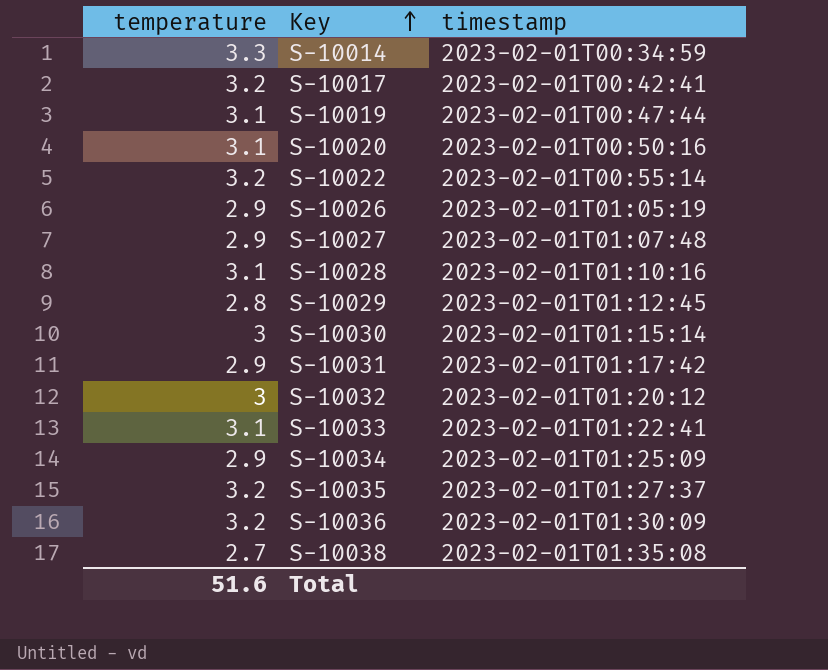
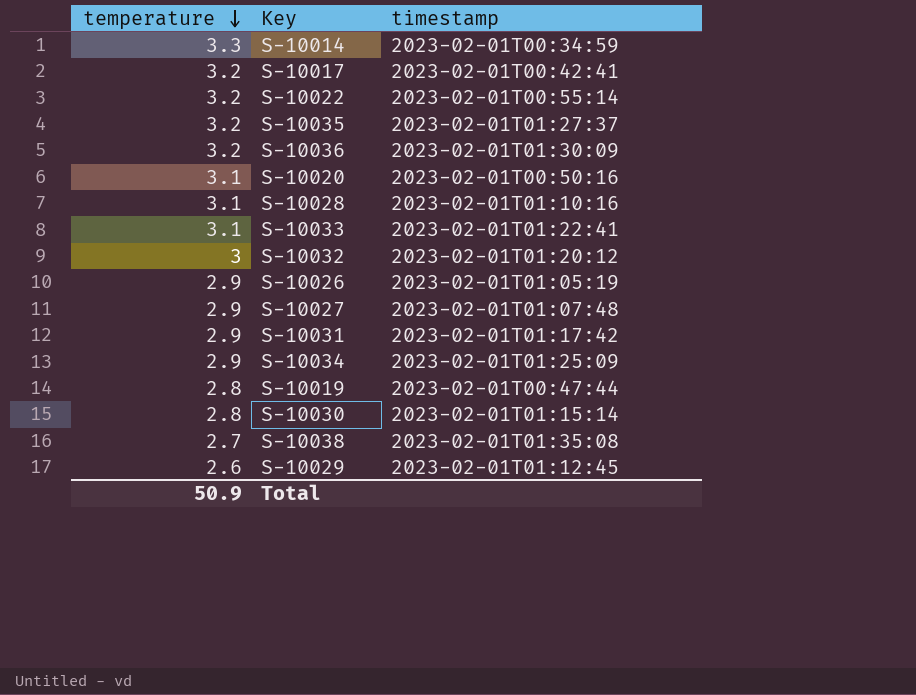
row order: Key ascending -> temperature descending
S-10019 | temperature: 3.1 -> 2.8
S-10030 | temperature: 3 -> 2.8
S-10029 | temperature: 2.8 -> 2.6
Total | temperature: 51.6 -> 50.9

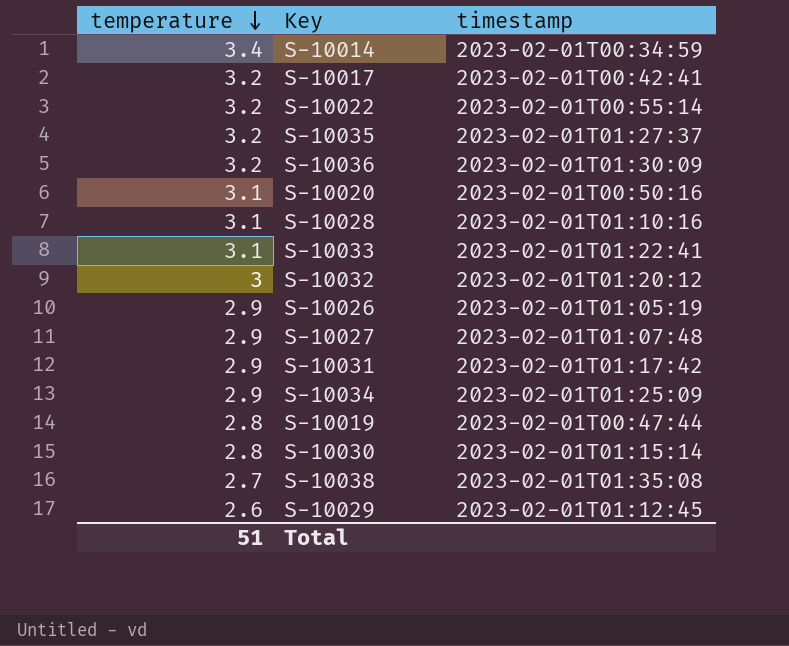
S-10014 | temperature: 3.3 -> 3.4
Total | temperature: 50.9 -> 51

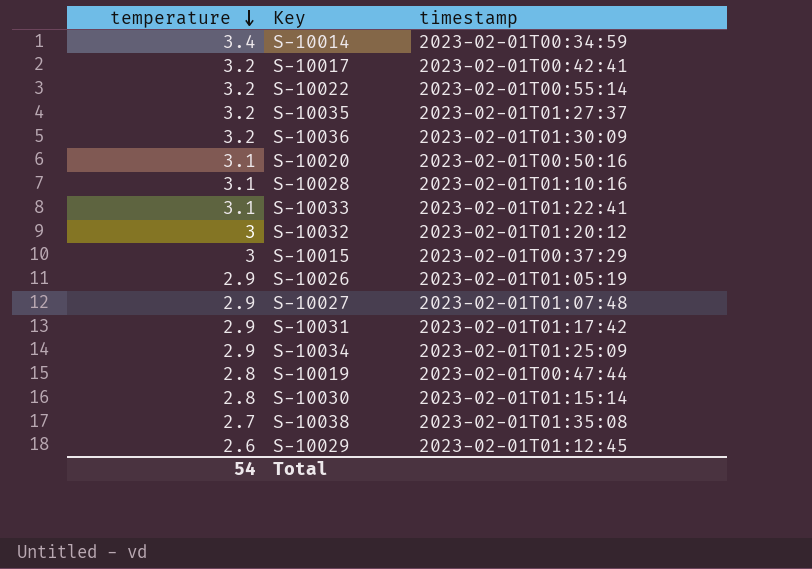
row S-10015: none -> 3 | 2023-02-01T00:37:29
Total | temperature: 51 -> 54

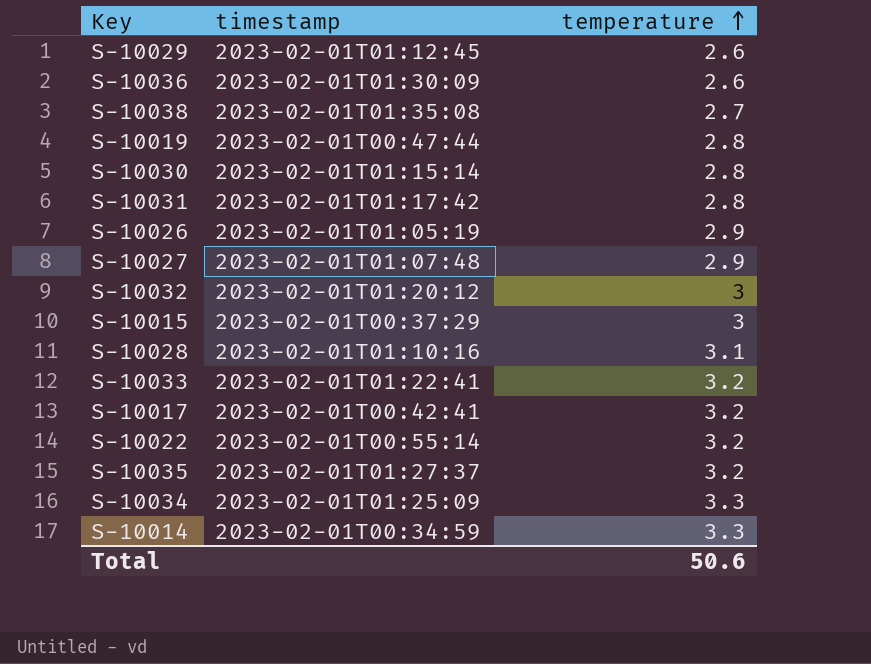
row order: temperature descending -> temperature ascending
column temperature | position: 1 -> 3
row S-10020: 3.1 | 2023-02-01T00:50:16 -> none
S-10036 | temperature: 3.2 -> 2.6
S-10031 | temperature: 2.9 -> 2.8
S-10033 | temperature: 3.1 -> 3.2
S-10034 | temperature: 2.9 -> 3.3
S-10014 | temperature: 3.4 -> 3.3
Total | temperature: 54 -> 50.6

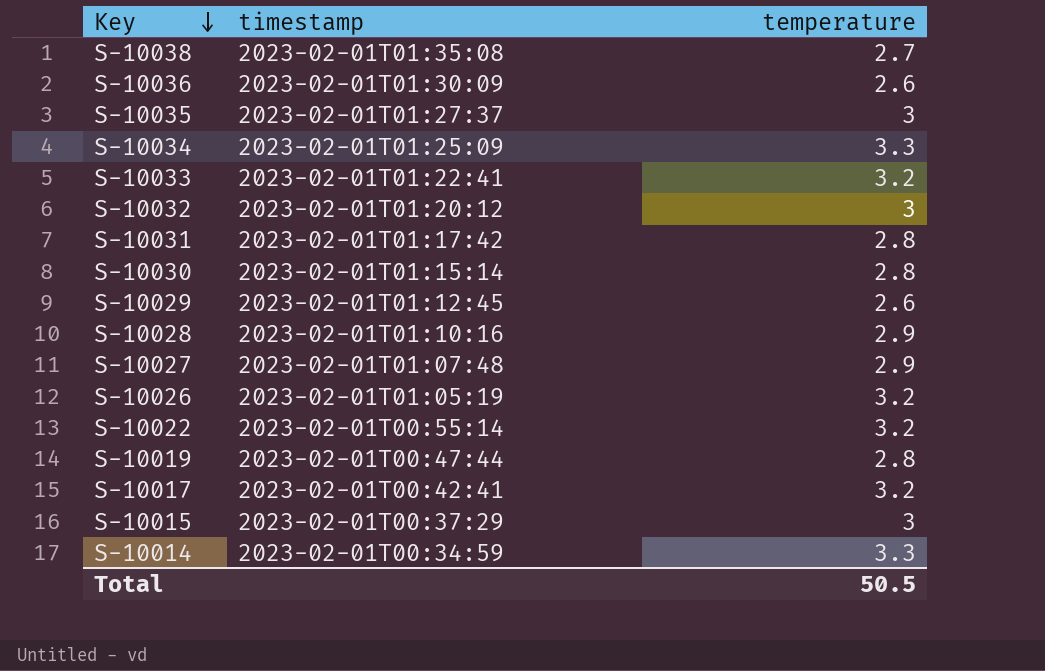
row order: temperature ascending -> Key descending
S-10035 | temperature: 3.2 -> 3
S-10028 | temperature: 3.1 -> 2.9
S-10026 | temperature: 2.9 -> 3.2
Total | temperature: 50.6 -> 50.5

